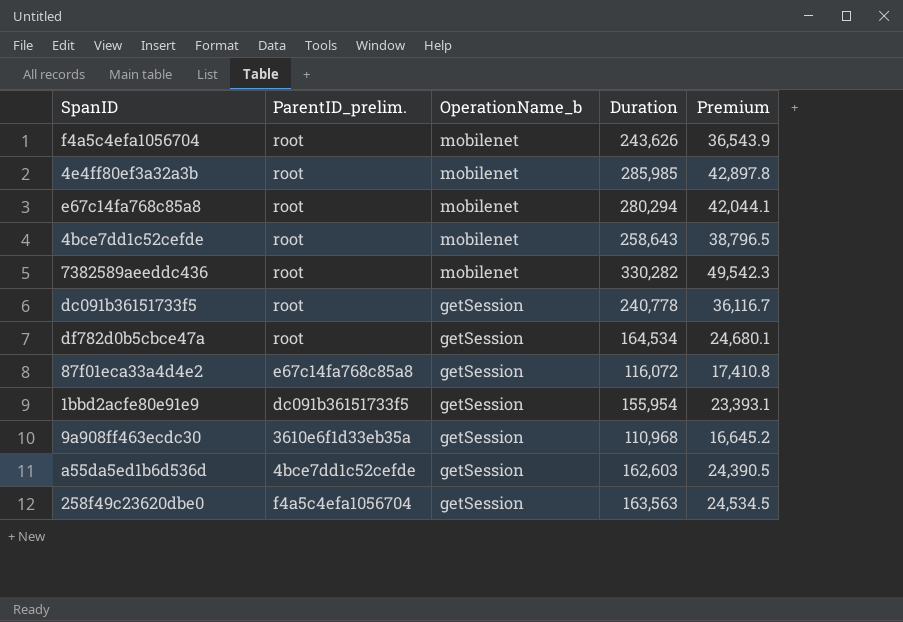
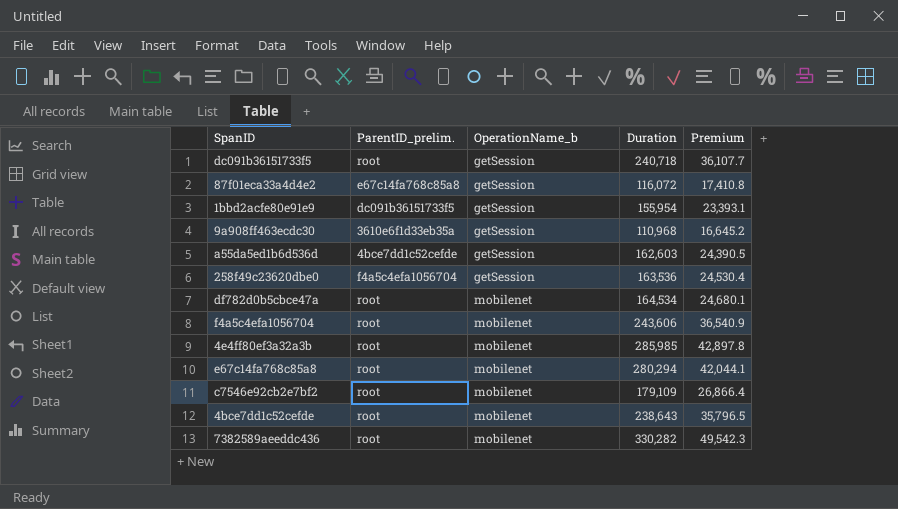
row order: OperationName_b descending -> OperationName_b ascending
dc091b36151733f5 | Duration: 240,778 -> 240,718
dc091b36151733f5 | Premium: 36,116.7 -> 36,107.7
258f49c23620dbe0 | Duration: 163,563 -> 163,536
258f49c23620dbe0 | Premium: 24,534.5 -> 24,530.4
df782d0b5cbce47a | OperationName_b: getSession -> mobilenet
f4a5c4efa1056704 | Duration: 243,626 -> 243,606
f4a5c4efa1056704 | Premium: 36,543.9 -> 36,540.9
row c7546e92cb2e7bf2: none -> root | mobilenet | 179,109 | 26,866.4
4bce7dd1c52cefde | Duration: 258,643 -> 238,643
4bce7dd1c52cefde | Premium: 38,796.5 -> 35,796.5

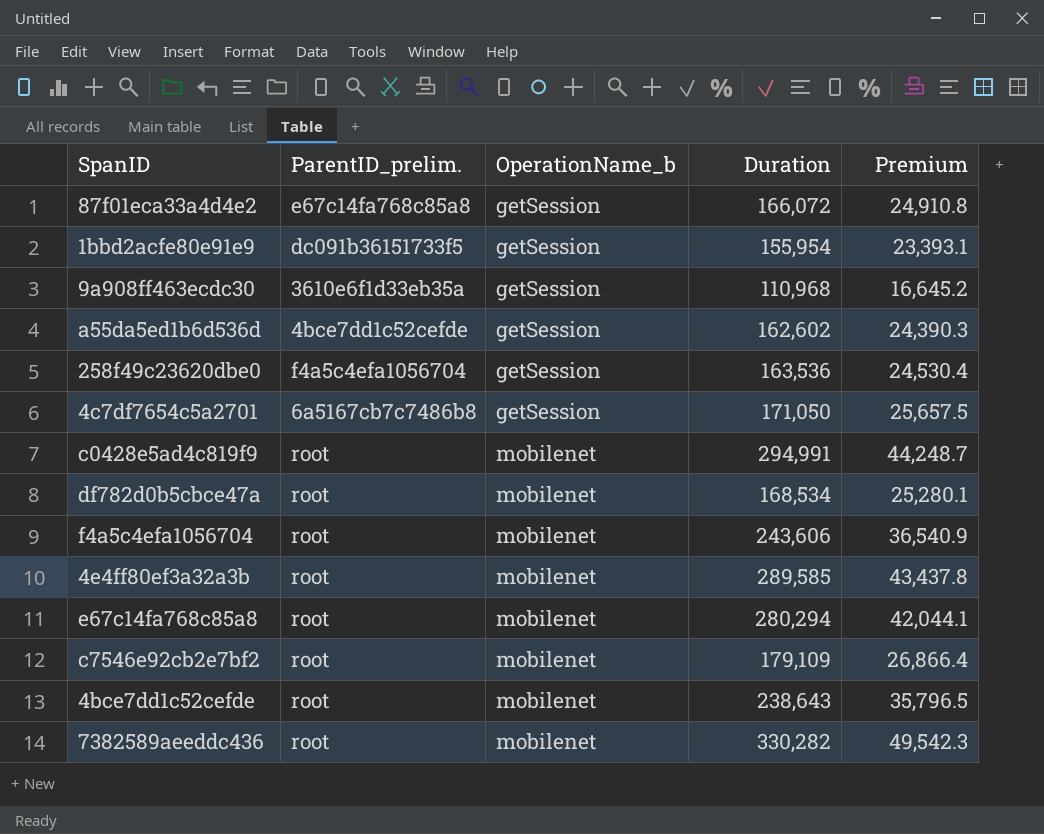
row dc091b36151733f5: root | getSession | 240,718 | 36,107.7 -> none
87f01eca33a4d4e2 | Duration: 116,072 -> 166,072
87f01eca33a4d4e2 | Premium: 17,410.8 -> 24,910.8
a55da5ed1b6d536d | Duration: 162,603 -> 162,602
a55da5ed1b6d536d | Premium: 24,390.5 -> 24,390.3
row 4c7df7654c5a2701: none -> 6a5167cb7c7486b8 | getSession | 171,050 | 25,657.5
row c0428e5ad4c819f9: none -> root | mobilenet | 294,991 | 44,248.7
df782d0b5cbce47a | Duration: 164,534 -> 168,534
df782d0b5cbce47a | Premium: 24,680.1 -> 25,280.1
4e4ff80ef3a32a3b | Duration: 285,985 -> 289,585
4e4ff80ef3a32a3b | Premium: 42,897.8 -> 43,437.8

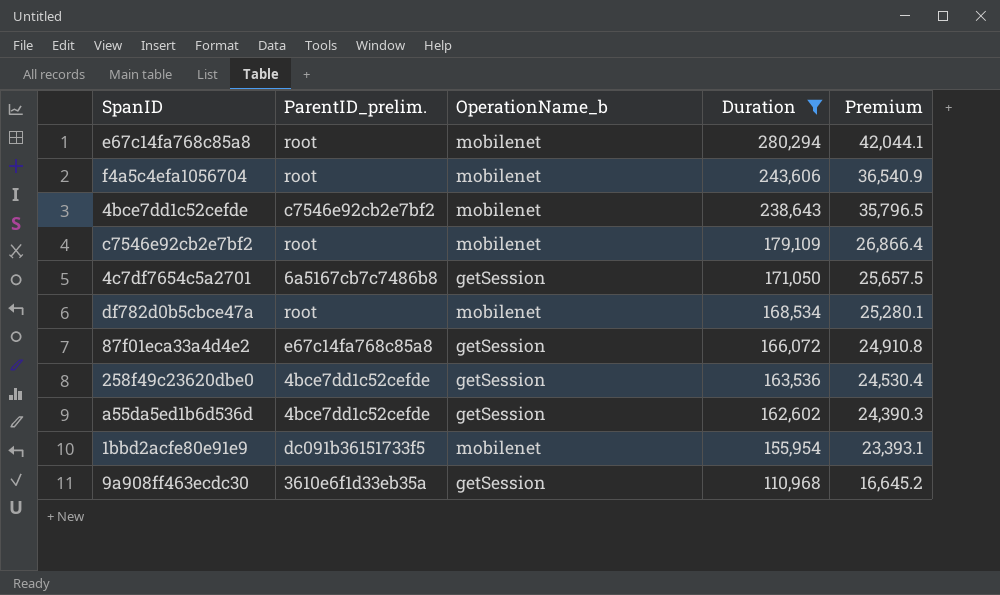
filter: none -> Duration <= 280,294
row order: OperationName_b ascending -> Duration descending
4bce7dd1c52cefde | ParentID_prelim.: root -> c7546e92cb2e7bf2
258f49c23620dbe0 | ParentID_prelim.: f4a5c4efa1056704 -> 4bce7dd1c52cefde
1bbd2acfe80e91e9 | OperationName_b: getSession -> mobilenet

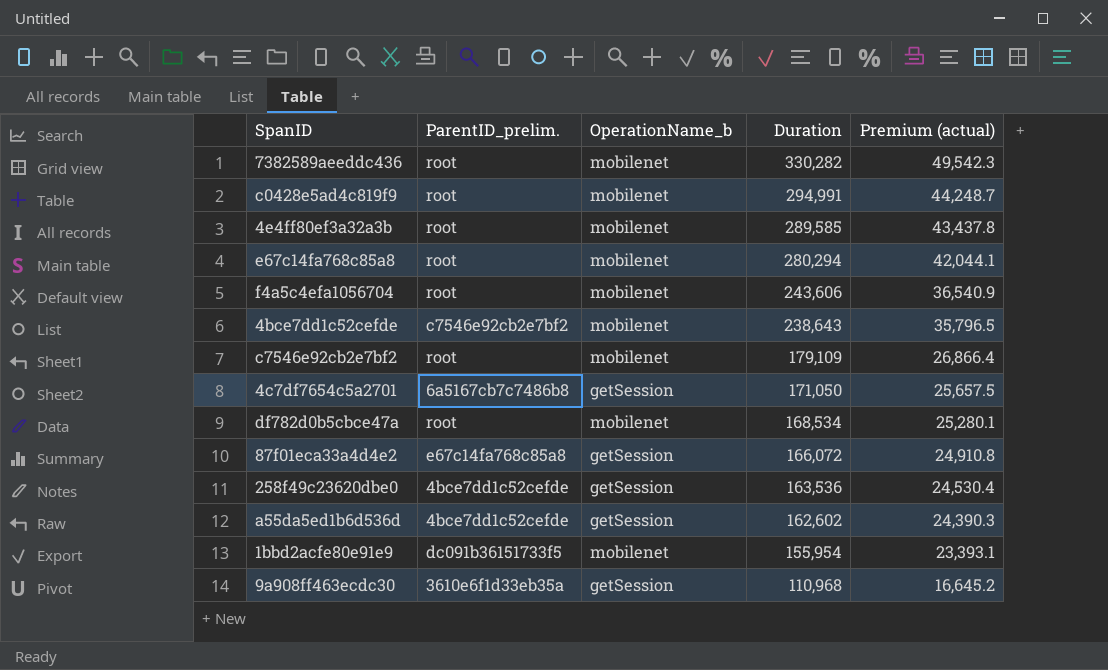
filter: Duration <= 280,294 -> none
column name: Premium -> Premium (actual)

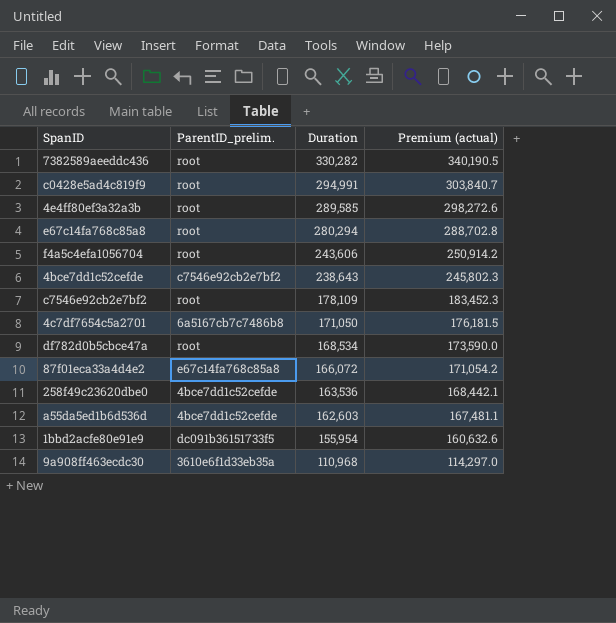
column OperationName_b | position: 3 -> none
column Premium (actual) | formula: [Duration] * 0.15 -> [Duration] * 1.03
c7546e92cb2e7bf2 | Duration: 179,109 -> 178,109
a55da5ed1b6d536d | Duration: 162,602 -> 162,603

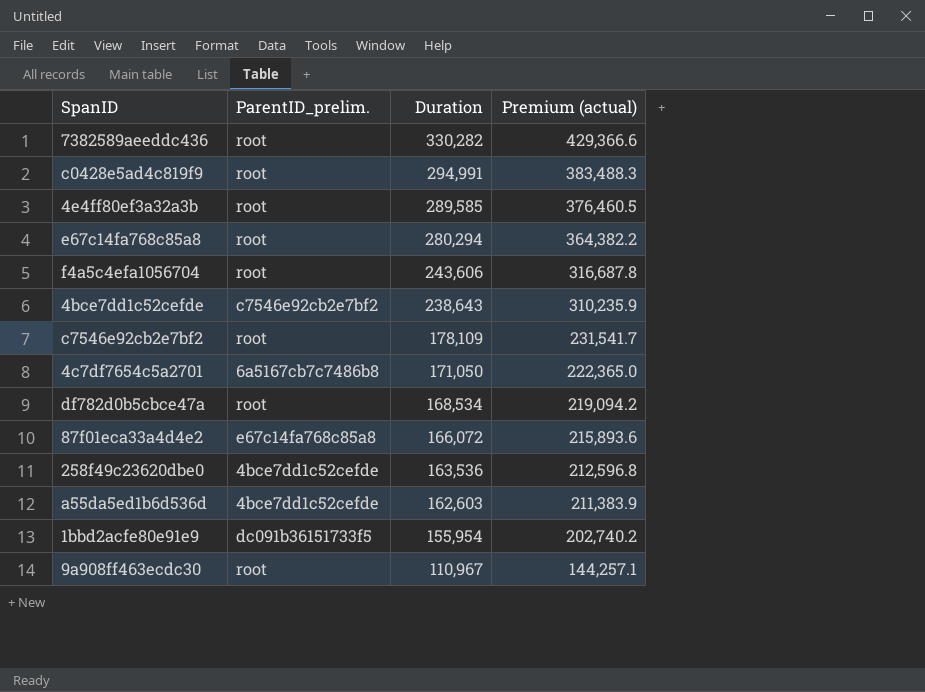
column Premium (actual) | formula: [Duration] * 1.03 -> [Duration] * 1.3
9a908ff463ecdc30 | ParentID_prelim.: 3610e6f1d33eb35a -> root
9a908ff463ecdc30 | Duration: 110,968 -> 110,967

